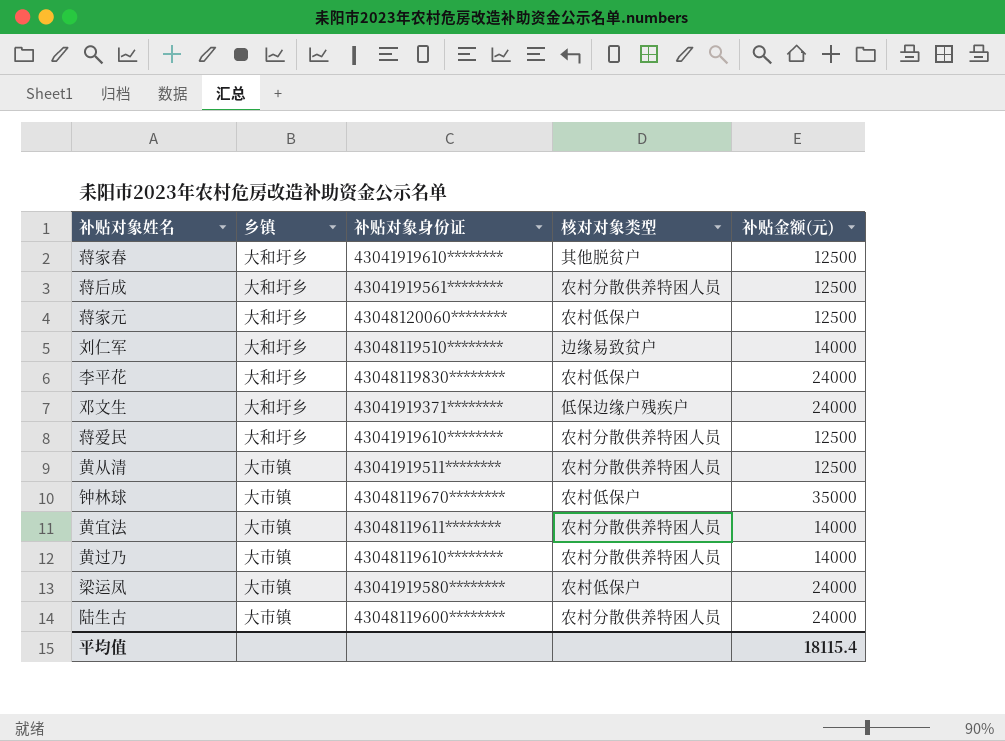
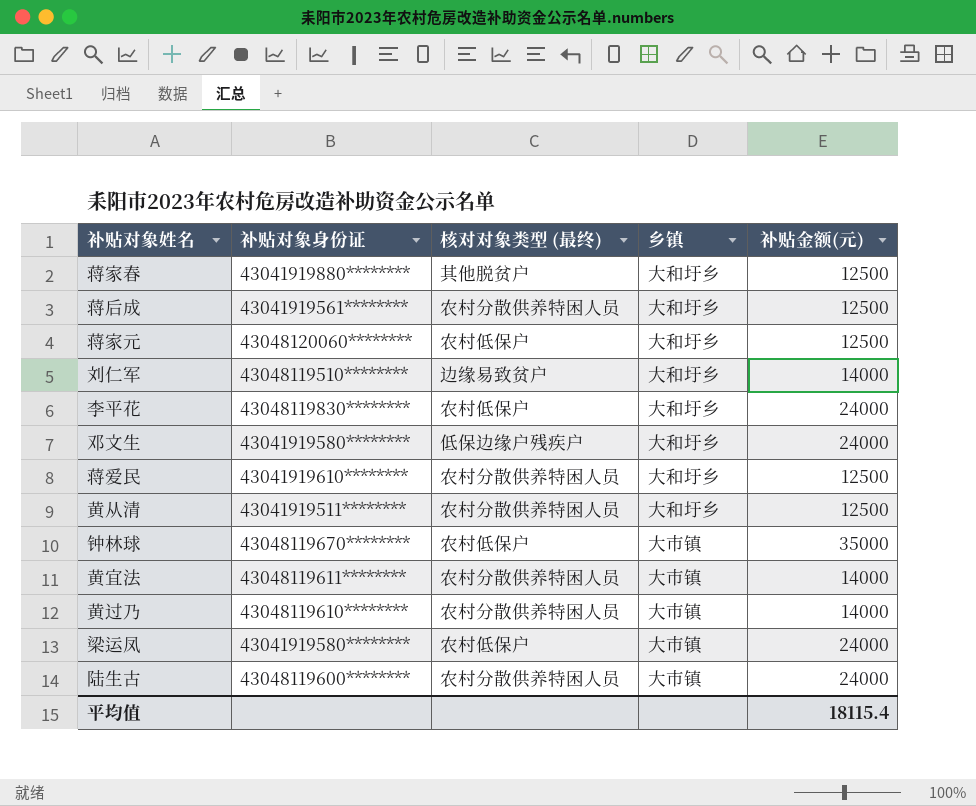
column name: 核对对象类型 -> 核对对象类型 (最终)
column 乡镇 | position: 2 -> 4
蒋家春 | 补贴对象身份证: 43041919610******** -> 43041919880********
邓文生 | 补贴对象身份证: 43041919371******** -> 43041919580********
黄从清 | 乡镇: 大市镇 -> 大和圩乡

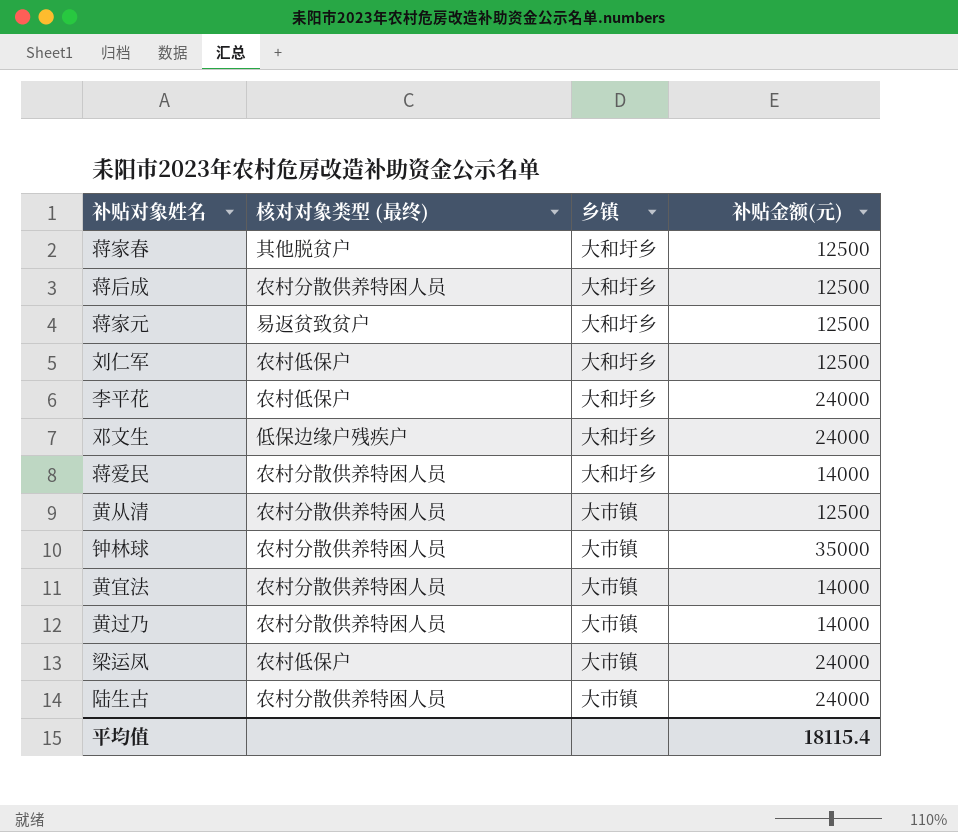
column 补贴对象身份证 | position: 2 -> none
蒋家元 | 核对对象类型 (最终): 农村低保户 -> 易返贫致贫户
刘仁军 | 核对对象类型 (最终): 边缘易致贫户 -> 农村低保户
刘仁军 | 补贴金额(元): 14000 -> 12500
蒋爱民 | 补贴金额(元): 12500 -> 14000
黄从清 | 乡镇: 大和圩乡 -> 大市镇
钟林球 | 核对对象类型 (最终): 农村低保户 -> 农村分散供养特困人员

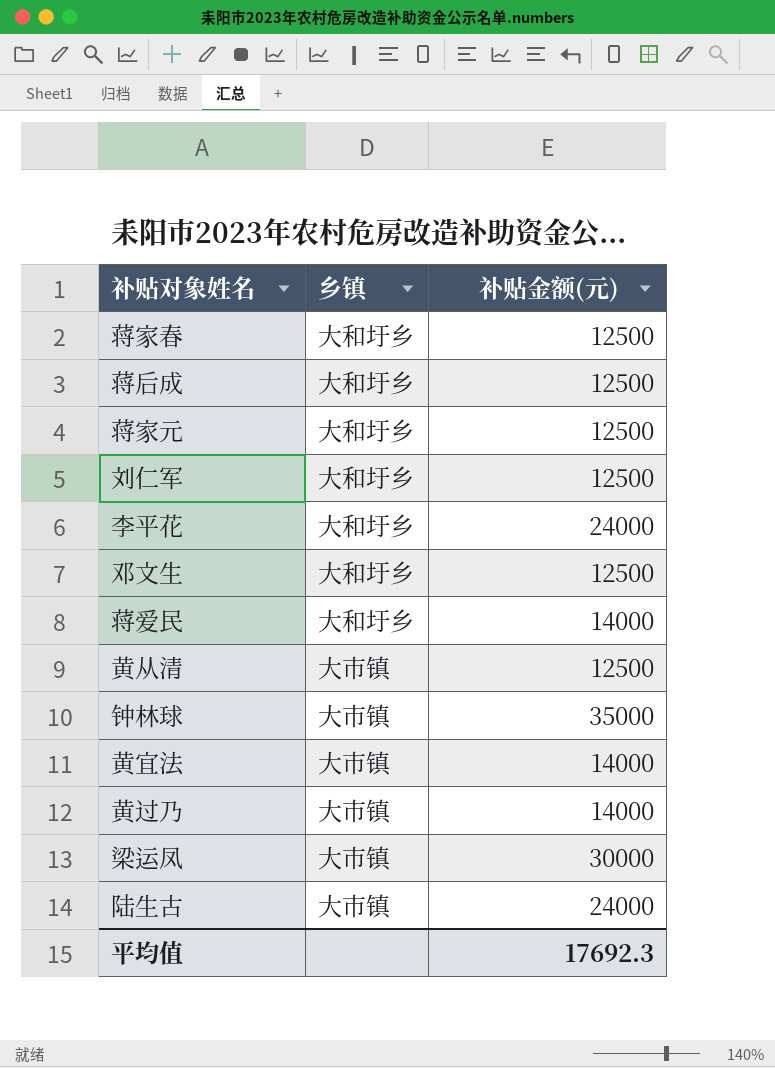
column 核对对象类型 (最终) | position: 2 -> none
邓文生 | 补贴金额(元): 24000 -> 12500
梁运凤 | 补贴金额(元): 24000 -> 30000
平均值 | 补贴金额(元): 18115.4 -> 17692.3

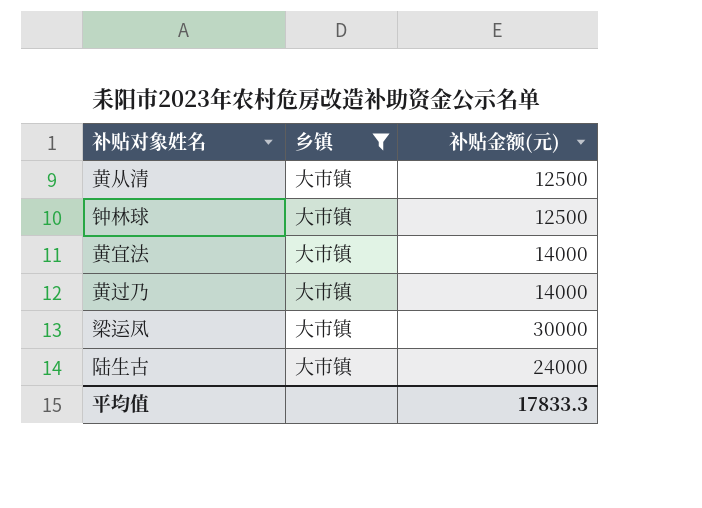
filter: none -> 乡镇 = 大市镇
钟林球 | 补贴金额(元): 35000 -> 12500
平均值 | 补贴金额(元): 17692.3 -> 17833.3

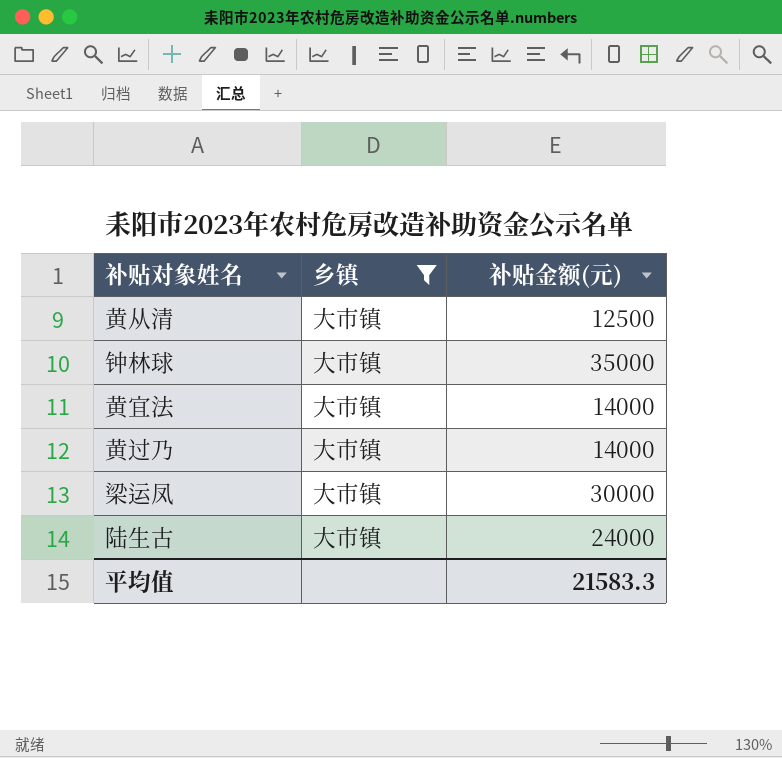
钟林球 | 补贴金额(元): 12500 -> 35000
平均值 | 补贴金额(元): 17833.3 -> 21583.3

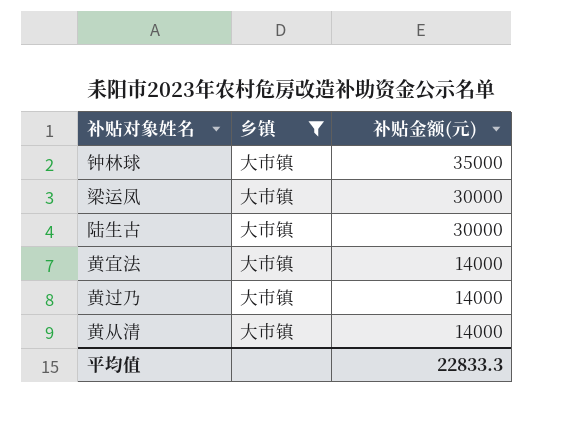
row order: none -> 补贴金额(元) descending
陆生古 | 补贴金额(元): 24000 -> 30000
黄从清 | 补贴金额(元): 12500 -> 14000
平均值 | 补贴金额(元): 21583.3 -> 22833.3

